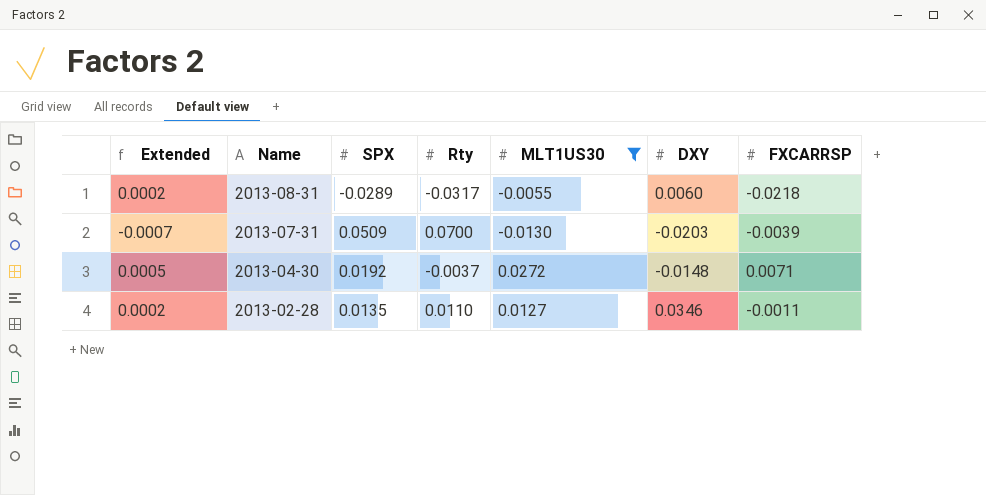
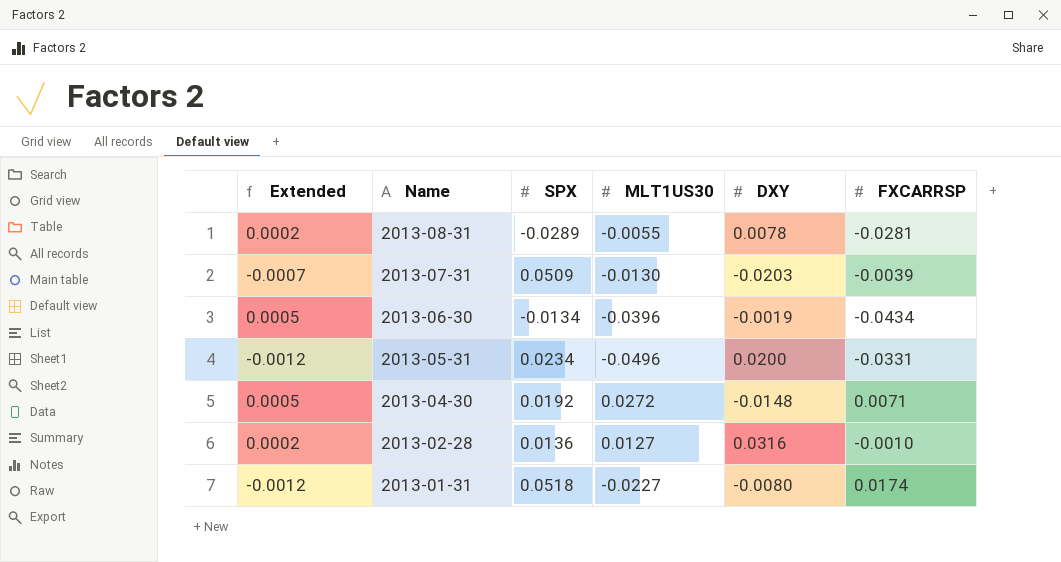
filter: MLT1US30 >= -0.0130 -> none
column Rty | position: 4 -> none
2013-08-31 | DXY: 0.0060 -> 0.0078
2013-08-31 | FXCARRSP: -0.0218 -> -0.0281
2013-02-28 | SPX: 0.0135 -> 0.0136
2013-02-28 | DXY: 0.0346 -> 0.0316
2013-02-28 | FXCARRSP: -0.0011 -> -0.0010

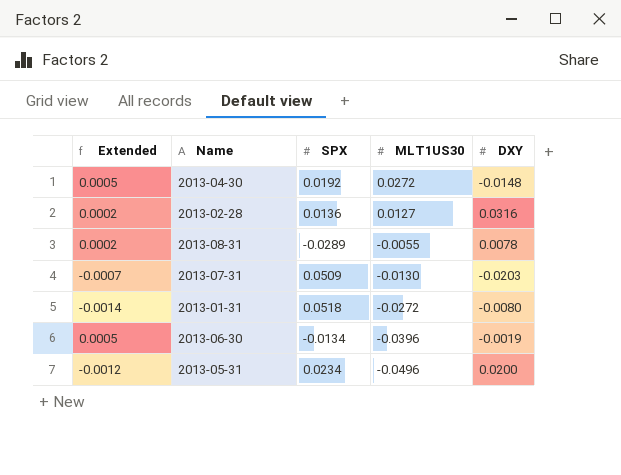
row order: Name descending -> MLT1US30 descending
column FXCARRSP | position: 6 -> none
2013-01-31 | Extended: -0.0012 -> -0.0014
2013-01-31 | MLT1US30: -0.0227 -> -0.0272

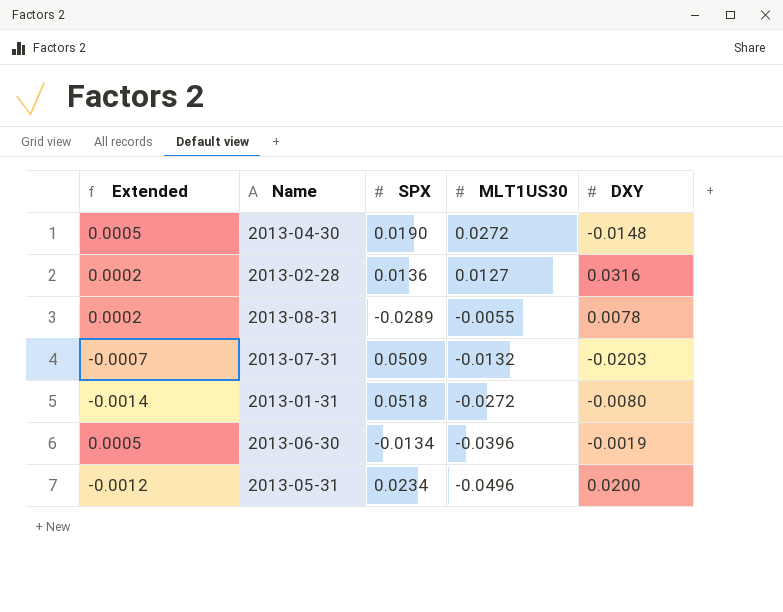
2013-04-30 | SPX: 0.0192 -> 0.0190
2013-07-31 | MLT1US30: -0.0130 -> -0.0132

